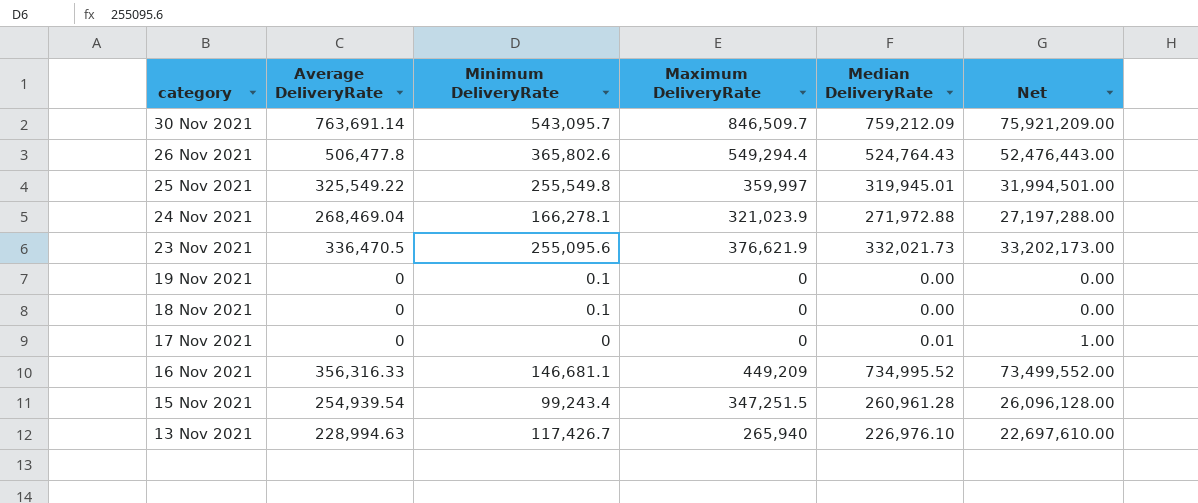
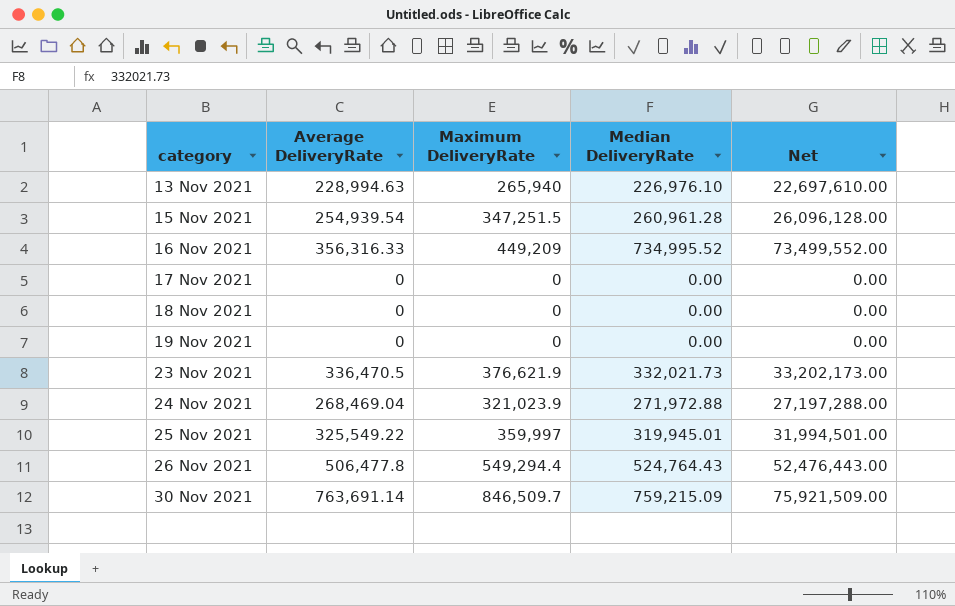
row order: category descending -> category ascending
column Minimum DeliveryRate | position: 3 -> none
17 Nov 2021 | Median DeliveryRate: 0.01 -> 0.00
17 Nov 2021 | Net: 1.00 -> 0.00
30 Nov 2021 | Median DeliveryRate: 759,212.09 -> 759,215.09
30 Nov 2021 | Net: 75,921,209.00 -> 75,921,509.00

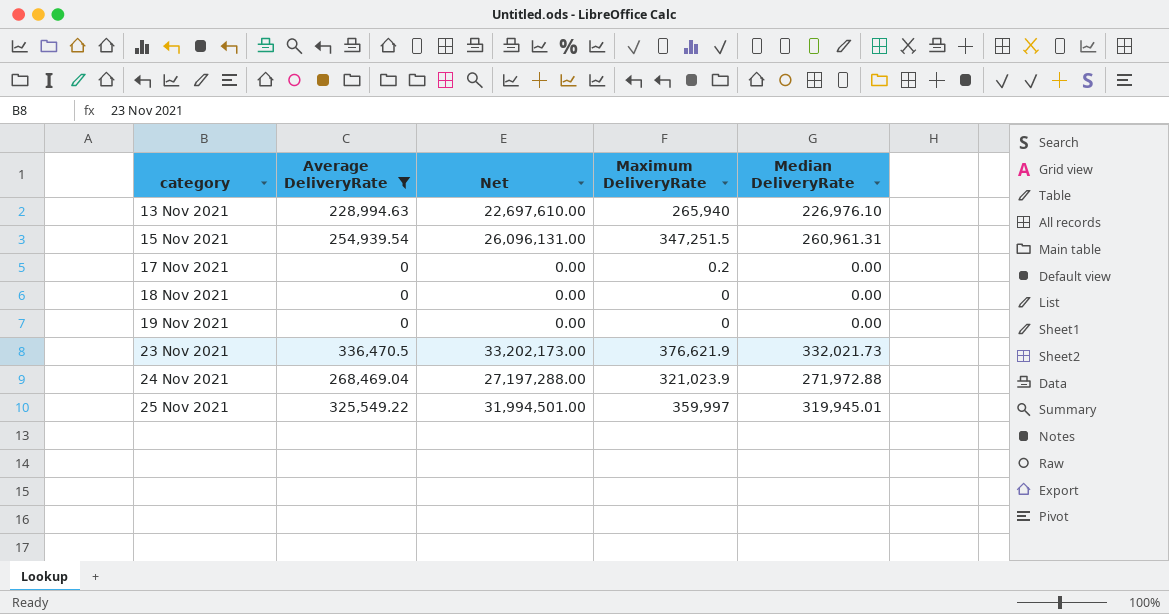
filter: none -> Average DeliveryRate <= 336,470.5
column Net | position: 5 -> 3
15 Nov 2021 | Net: 26,096,128.00 -> 26,096,131.00
15 Nov 2021 | Median DeliveryRate: 260,961.28 -> 260,961.31
17 Nov 2021 | Maximum DeliveryRate: 0 -> 0.2

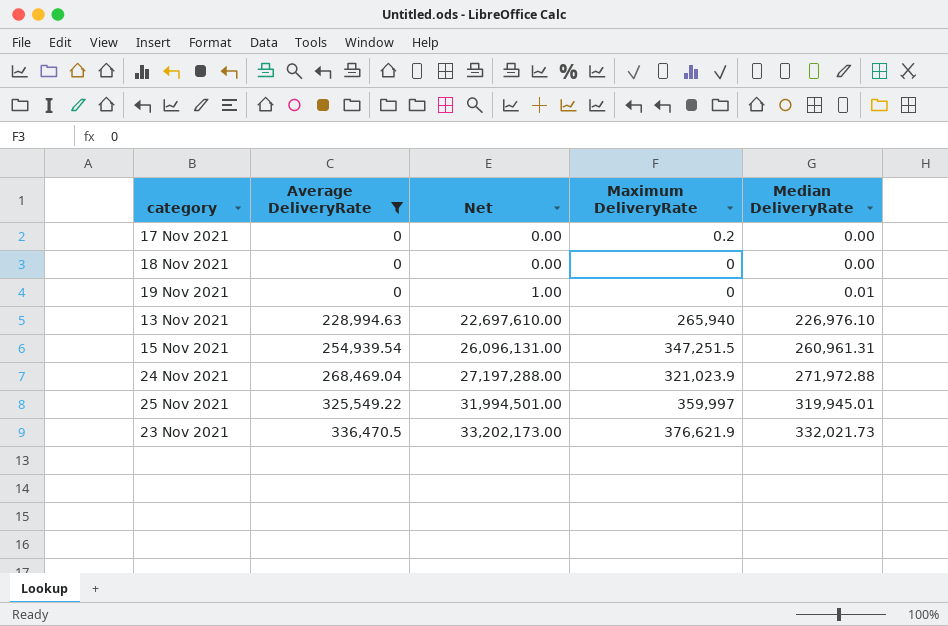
row order: category ascending -> Average DeliveryRate ascending
19 Nov 2021 | Net: 0.00 -> 1.00
19 Nov 2021 | Median DeliveryRate: 0.00 -> 0.01

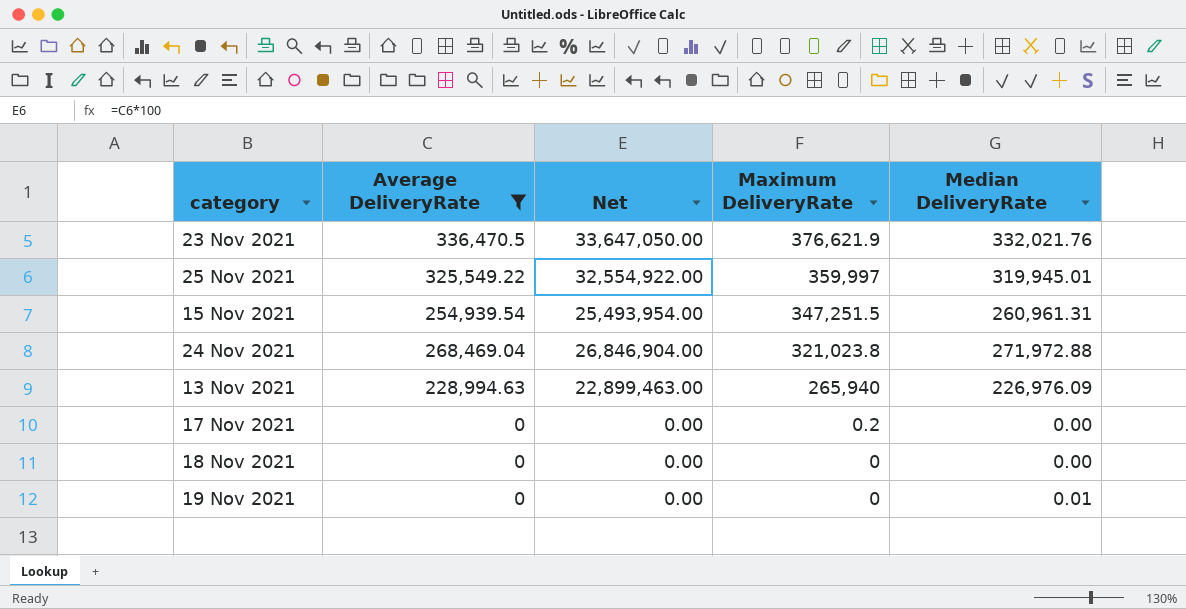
row order: Average DeliveryRate ascending -> Maximum DeliveryRate descending
column Net | formula: [Median DeliveryRate] * 100 -> [Average DeliveryRate] * 100
23 Nov 2021 | Median DeliveryRate: 332,021.73 -> 332,021.76
24 Nov 2021 | Maximum DeliveryRate: 321,023.9 -> 321,023.8
13 Nov 2021 | Median DeliveryRate: 226,976.10 -> 226,976.09

